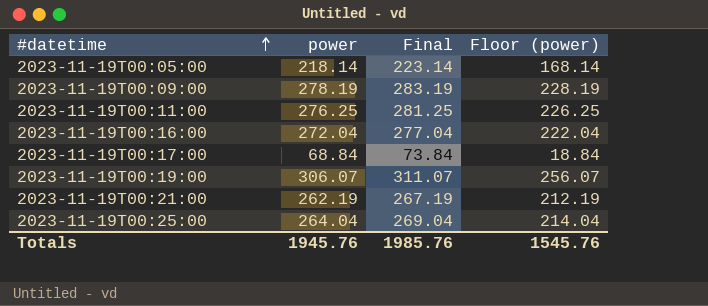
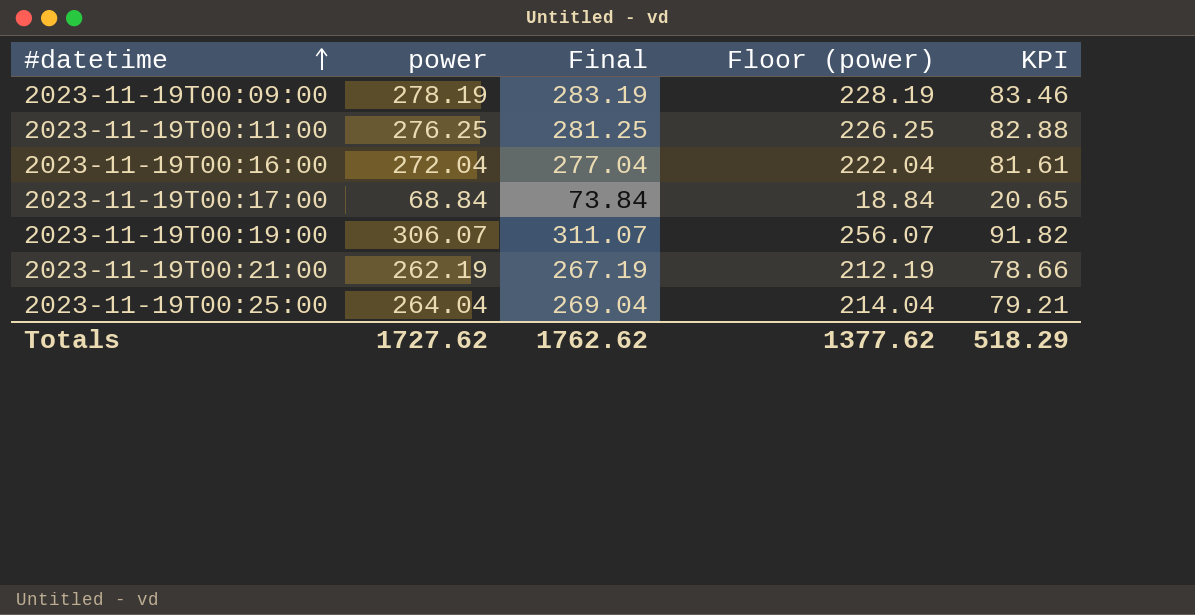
column KPI | formula: none -> [power] * 0.3
row 2023-11-19T00:05:00: 218.14 | 223.14 | 168.14 -> none
Totals | power: 1945.76 -> 1727.62
Totals | Final: 1985.76 -> 1762.62
Totals | Floor (power): 1545.76 -> 1377.62

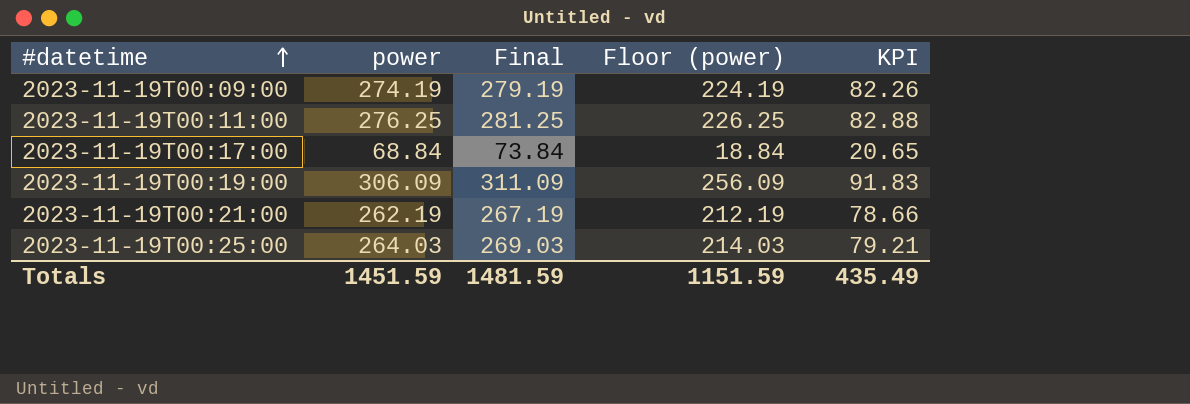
row 2023-11-19T00:16:00: 272.04 | 277.04 | 222.04 | 81.61 -> none
2023-11-19T00:09:00 | power: 278.19 -> 274.19
2023-11-19T00:09:00 | Final: 283.19 -> 279.19
2023-11-19T00:09:00 | Floor (power): 228.19 -> 224.19
2023-11-19T00:09:00 | KPI: 83.46 -> 82.26
2023-11-19T00:19:00 | power: 306.07 -> 306.09
2023-11-19T00:19:00 | Final: 311.07 -> 311.09
2023-11-19T00:19:00 | Floor (power): 256.07 -> 256.09
2023-11-19T00:19:00 | KPI: 91.82 -> 91.83
2023-11-19T00:25:00 | power: 264.04 -> 264.03
2023-11-19T00:25:00 | Final: 269.04 -> 269.03
2023-11-19T00:25:00 | Floor (power): 214.04 -> 214.03
Totals | power: 1727.62 -> 1451.59
Totals | Final: 1762.62 -> 1481.59
Totals | Floor (power): 1377.62 -> 1151.59
Totals | KPI: 518.29 -> 435.49

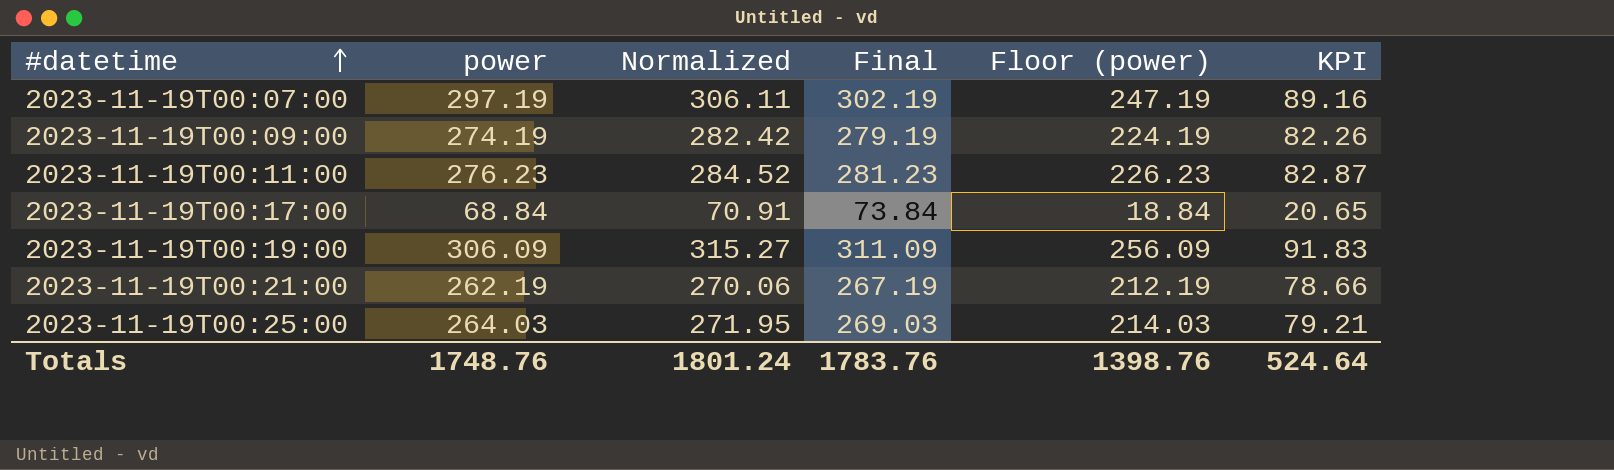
column Normalized | formula: none -> [power] * 1.03
row 2023-11-19T00:07:00: none -> 297.19 | 306.11 | 302.19 | 247.19 | 89.16
2023-11-19T00:11:00 | power: 276.25 -> 276.23
2023-11-19T00:11:00 | Final: 281.25 -> 281.23
2023-11-19T00:11:00 | Floor (power): 226.25 -> 226.23
2023-11-19T00:11:00 | KPI: 82.88 -> 82.87
Totals | power: 1451.59 -> 1748.76
Totals | Final: 1481.59 -> 1783.76
Totals | Floor (power): 1151.59 -> 1398.76
Totals | KPI: 435.49 -> 524.64

